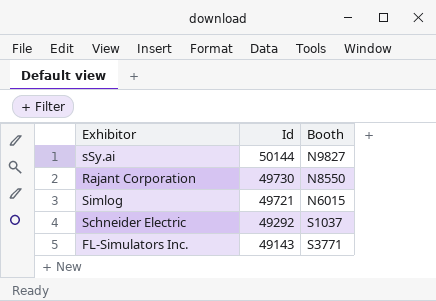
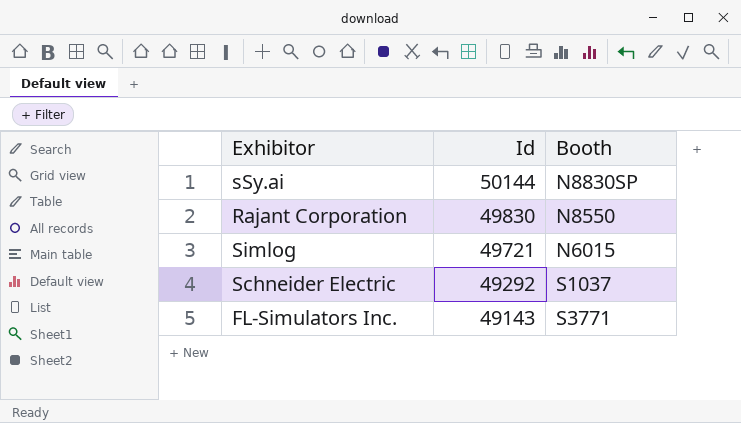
sSy.ai | Booth: N9827 -> N8830SP
Rajant Corporation | Id: 49730 -> 49830

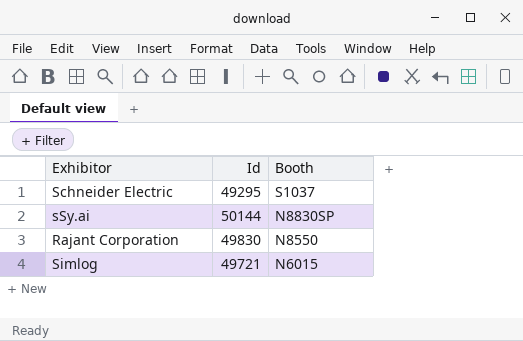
row order: Id descending -> Booth descending
row FL-Simulators Inc.: 49143 | S3771 -> none
Schneider Electric | Id: 49292 -> 49295

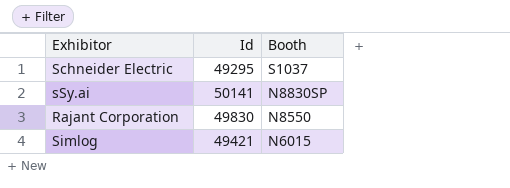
sSy.ai | Id: 50144 -> 50141
Simlog | Id: 49721 -> 49421

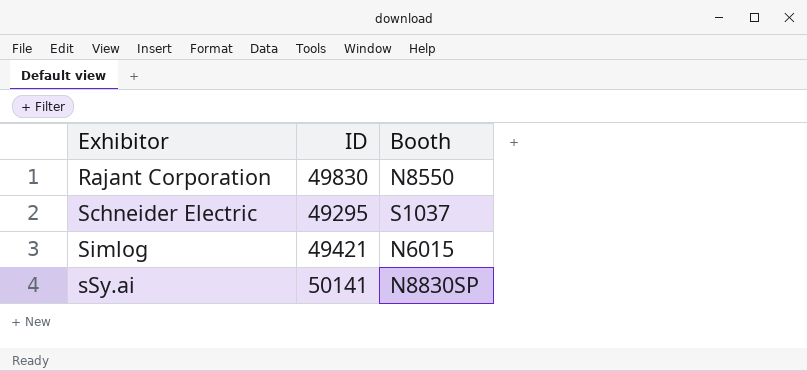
row order: Booth descending -> Exhibitor ascending
column name: Id -> ID

